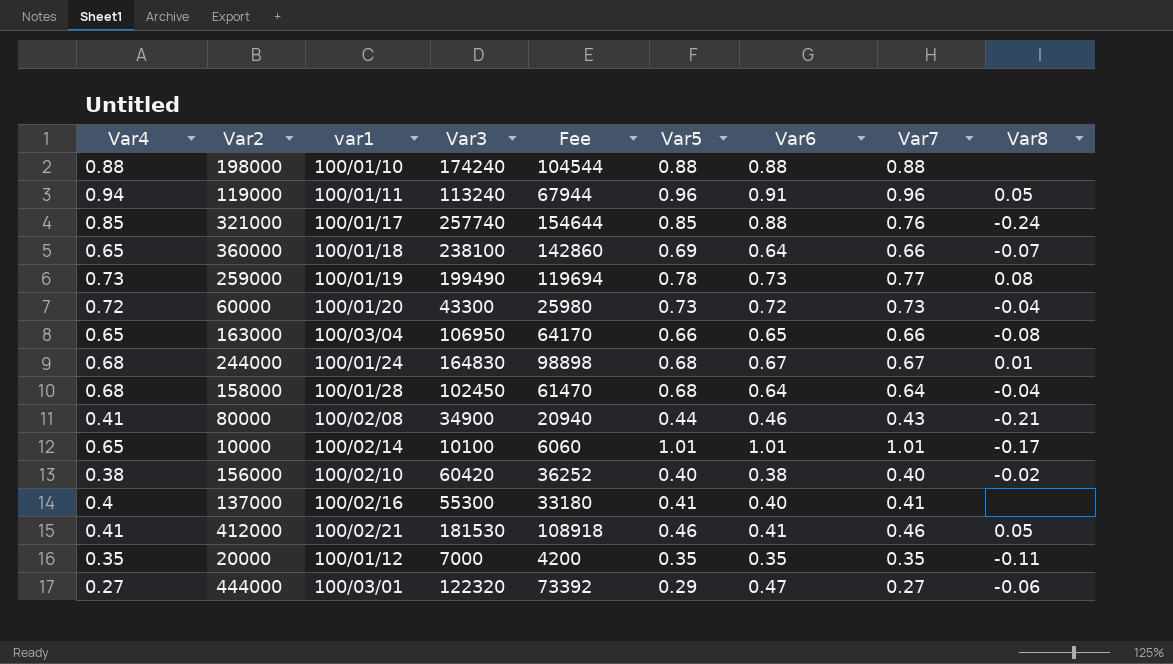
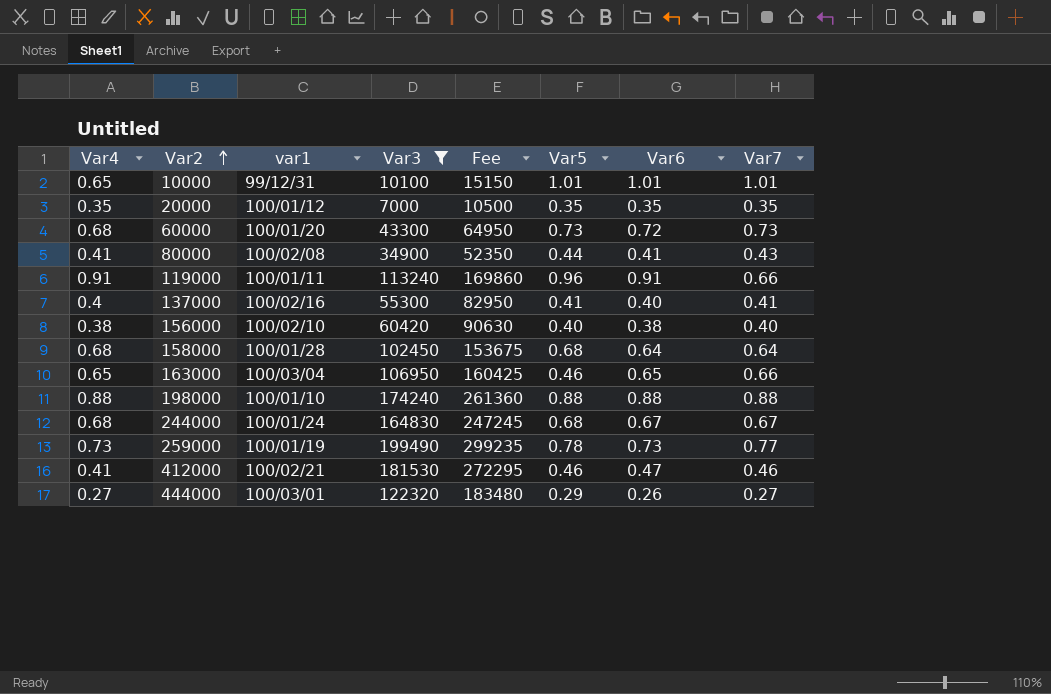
filter: none -> Var3 <= 199490
row order: none -> Var2 ascending
column Var8 | position: 9 -> none
column Fee | formula: [Var3] * 0.6 -> [Var3] * 1.5
10000 | var1: 100/02/14 -> 99/12/31
60000 | Var4: 0.72 -> 0.68
80000 | Var6: 0.46 -> 0.41
119000 | Var4: 0.94 -> 0.91
119000 | Var7: 0.96 -> 0.66
163000 | Var5: 0.66 -> 0.46
412000 | Var6: 0.41 -> 0.47
444000 | Var6: 0.47 -> 0.26

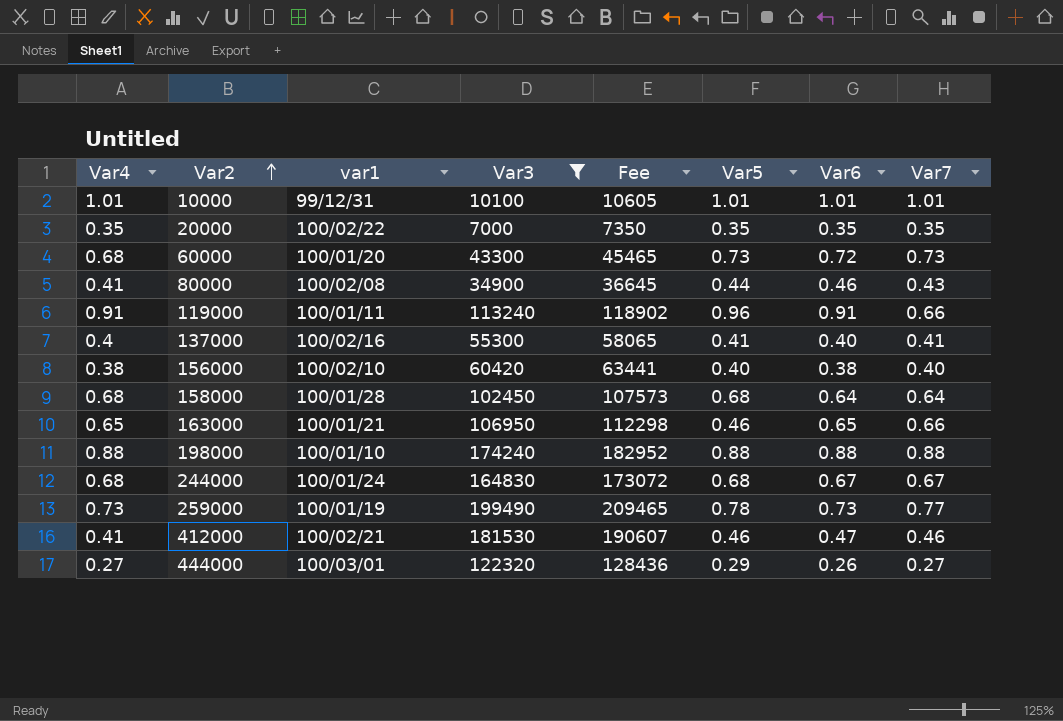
column Fee | formula: [Var3] * 1.5 -> [Var3] * 1.05
10000 | Var4: 0.65 -> 1.01
20000 | var1: 100/01/12 -> 100/02/22
80000 | Var6: 0.41 -> 0.46
163000 | var1: 100/03/04 -> 100/01/21

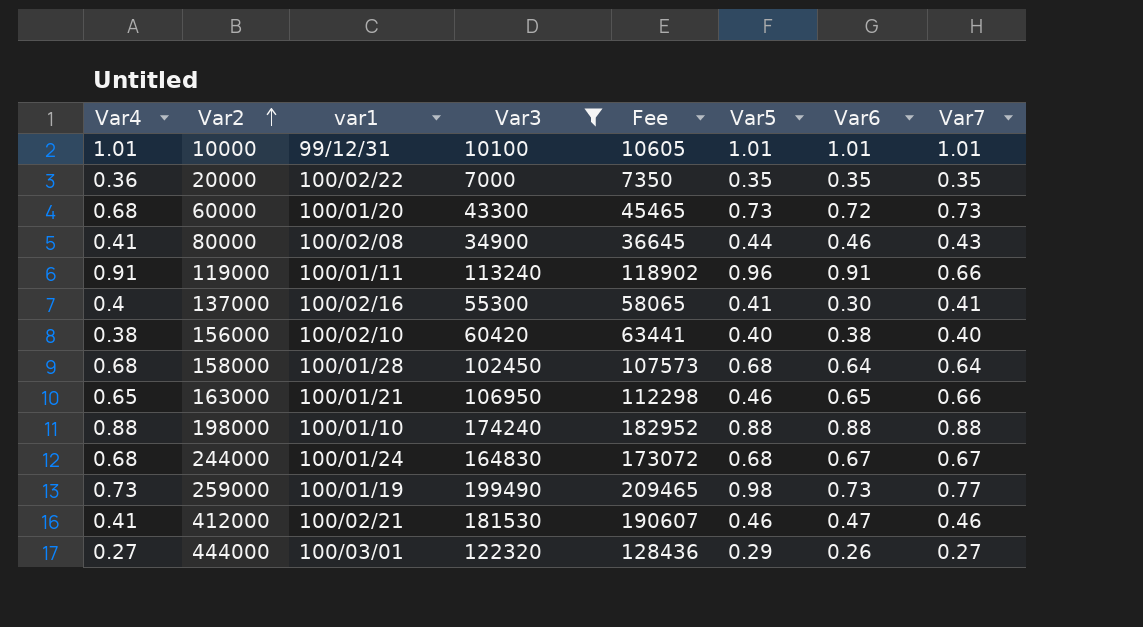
20000 | Var4: 0.35 -> 0.36
137000 | Var6: 0.40 -> 0.30
259000 | Var5: 0.78 -> 0.98

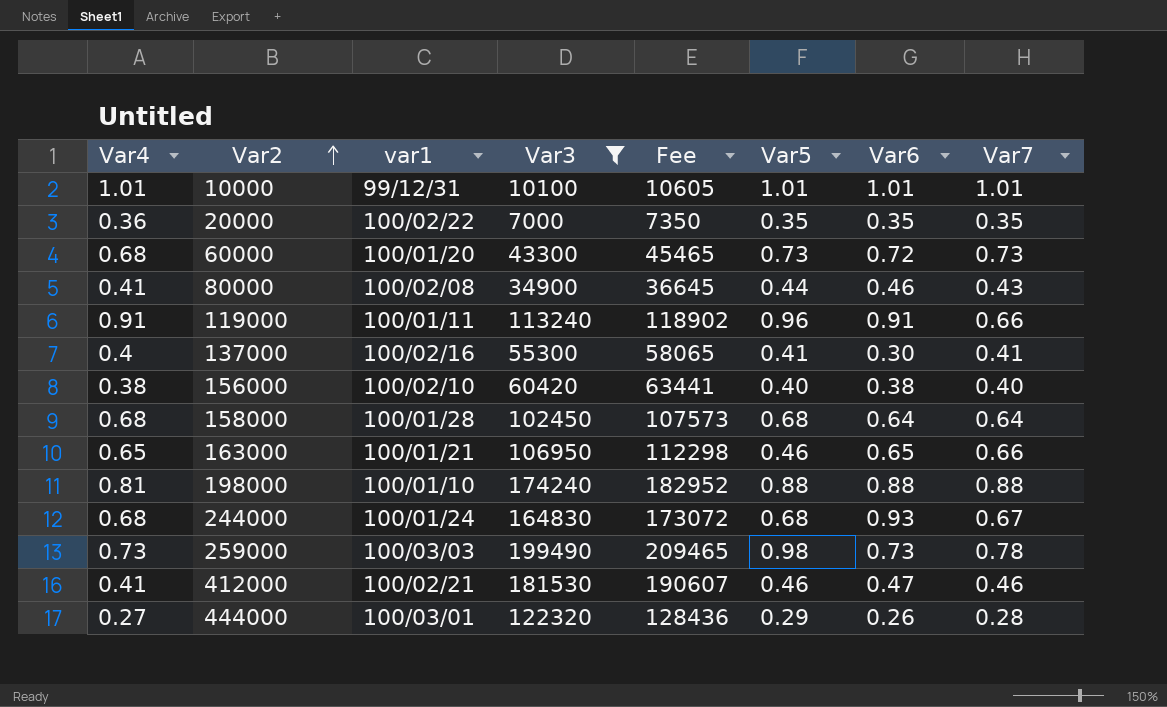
198000 | Var4: 0.88 -> 0.81
244000 | Var6: 0.67 -> 0.93
259000 | var1: 100/01/19 -> 100/03/03
259000 | Var7: 0.77 -> 0.78
444000 | Var7: 0.27 -> 0.28

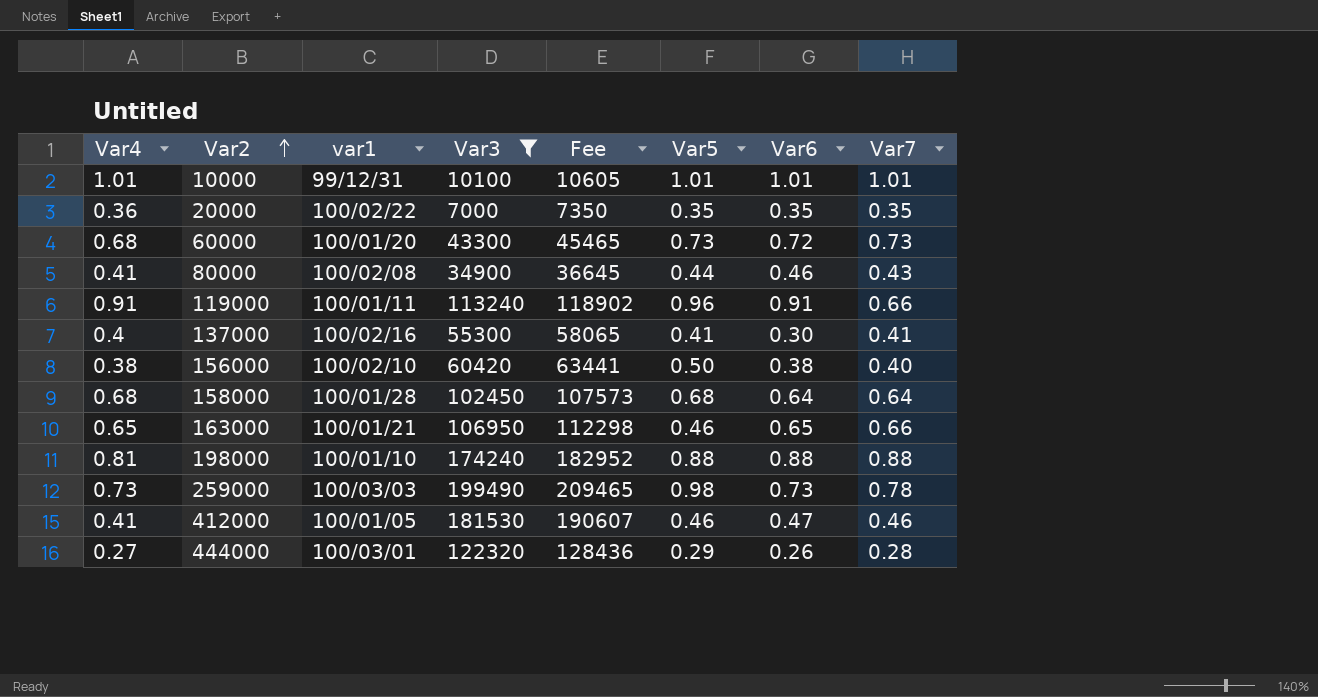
row 244000: 0.68 | 100/01/24 | 164830 | 173072 | 0.68 | 0.93 | 0.67 -> none
156000 | Var5: 0.40 -> 0.50
412000 | var1: 100/02/21 -> 100/01/05

